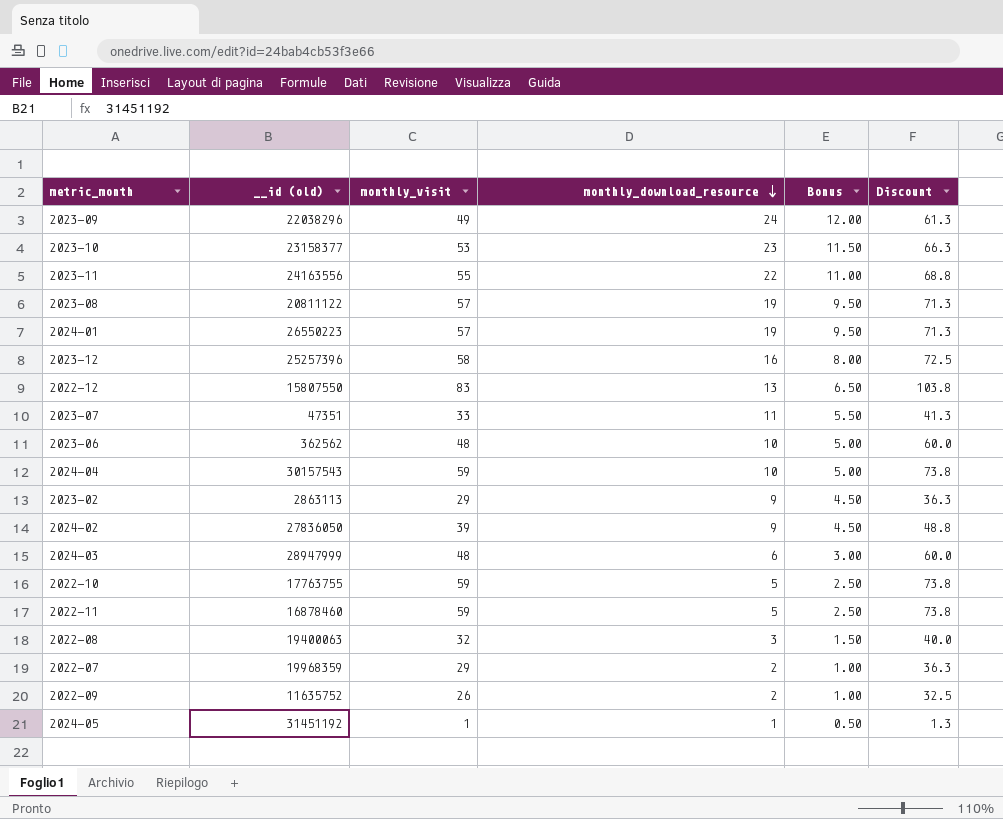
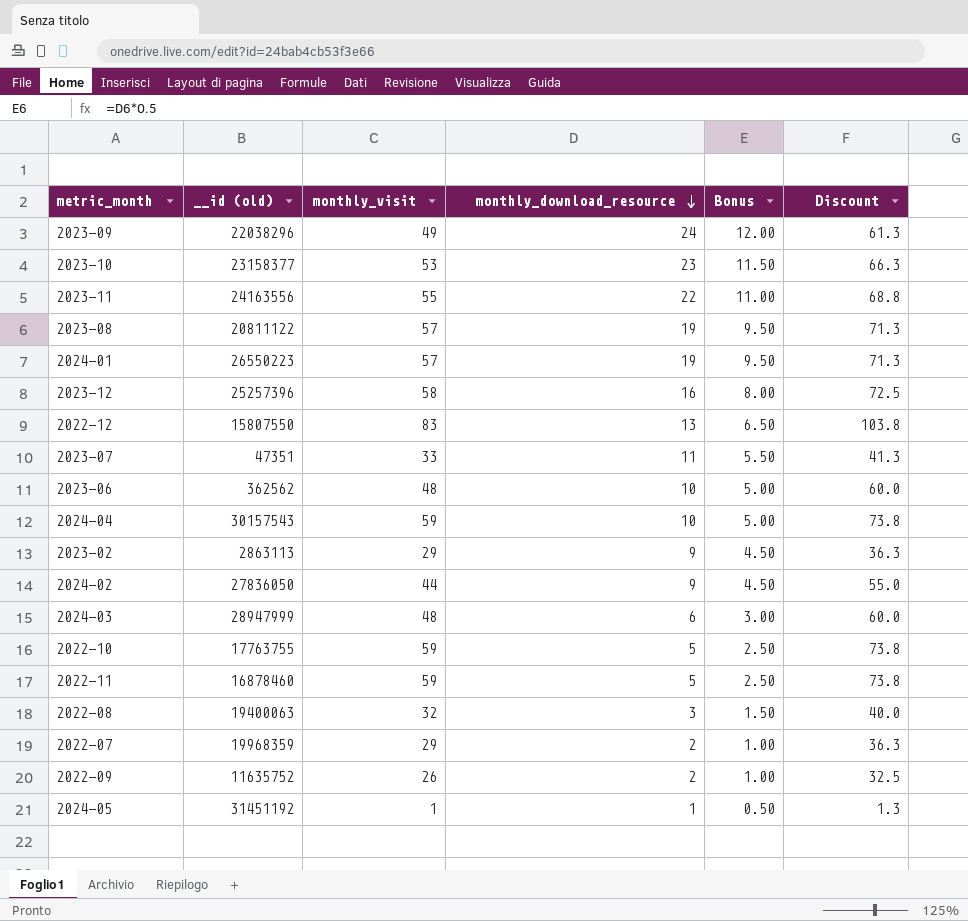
2024-02 | monthly_visit: 39 -> 44
2024-02 | Discount: 48.8 -> 55.0

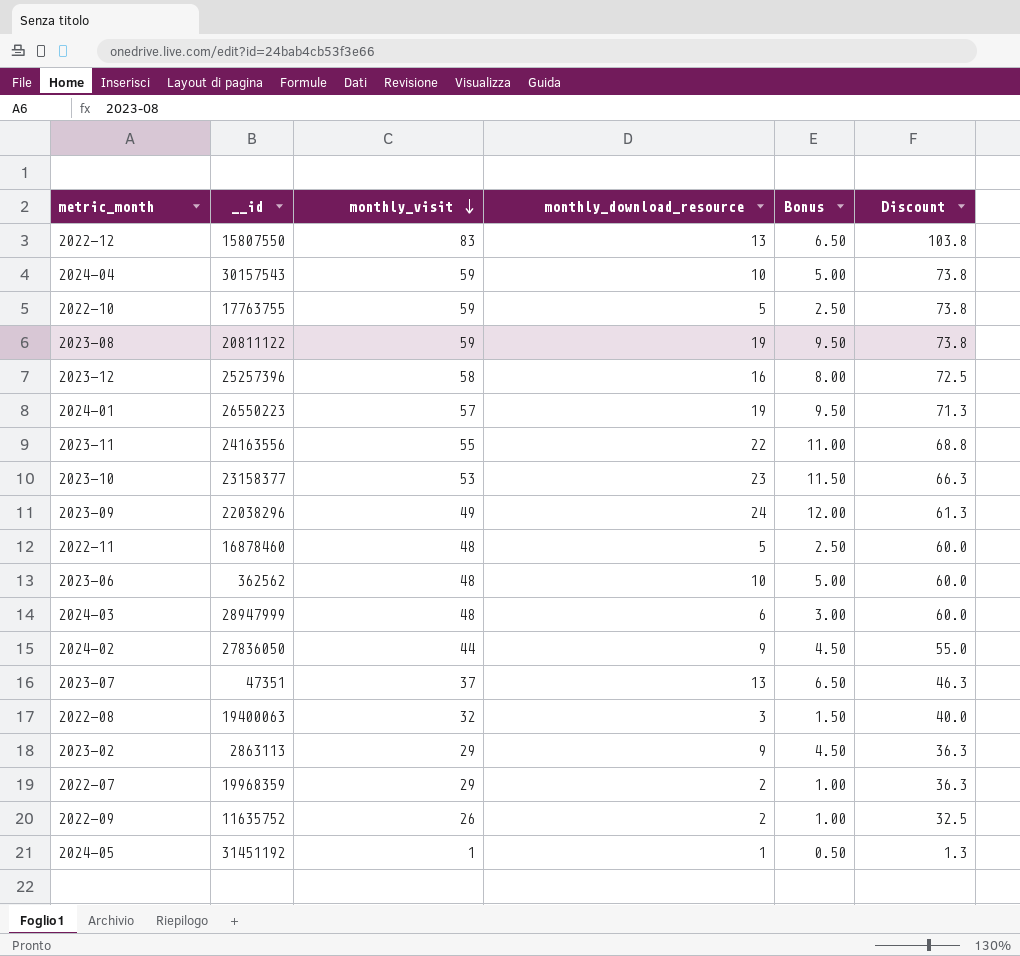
row order: monthly_download_resource descending -> monthly_visit descending
column name: __id (old) -> __id
2023-08 | monthly_visit: 57 -> 59
2023-08 | Discount: 71.3 -> 73.8
2022-11 | monthly_visit: 59 -> 48
2022-11 | Discount: 73.8 -> 60.0
2023-07 | monthly_visit: 33 -> 37
2023-07 | monthly_download_resource: 11 -> 13
2023-07 | Bonus: 5.50 -> 6.50
2023-07 | Discount: 41.3 -> 46.3

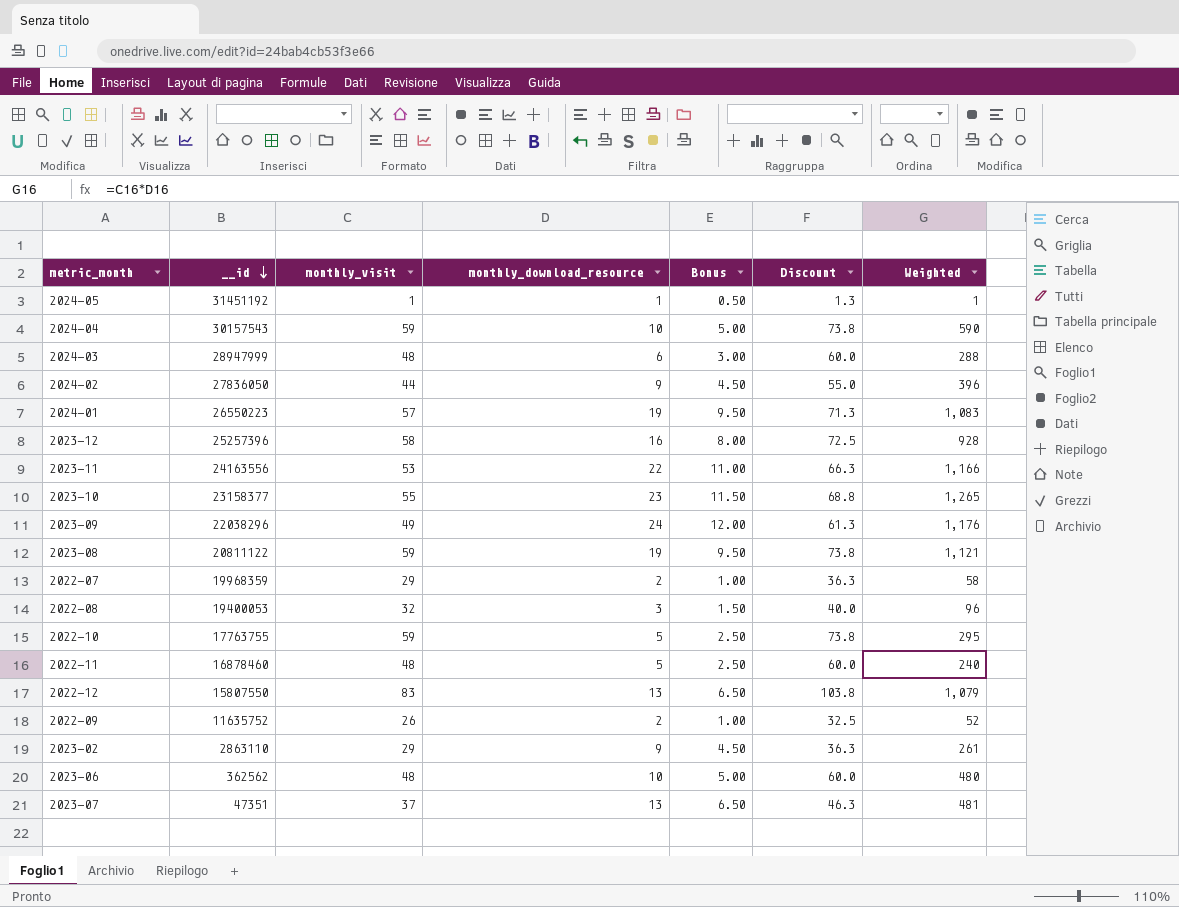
row order: monthly_visit descending -> __id descending
column Weighted | formula: none -> [monthly_visit] * [monthly_download_resource]
2023-11 | monthly_visit: 55 -> 53
2023-11 | Discount: 68.8 -> 66.3
2023-10 | monthly_visit: 53 -> 55
2023-10 | Discount: 66.3 -> 68.8
2022-08 | __id: 19400063 -> 19400053
2023-02 | __id: 2863113 -> 2863110

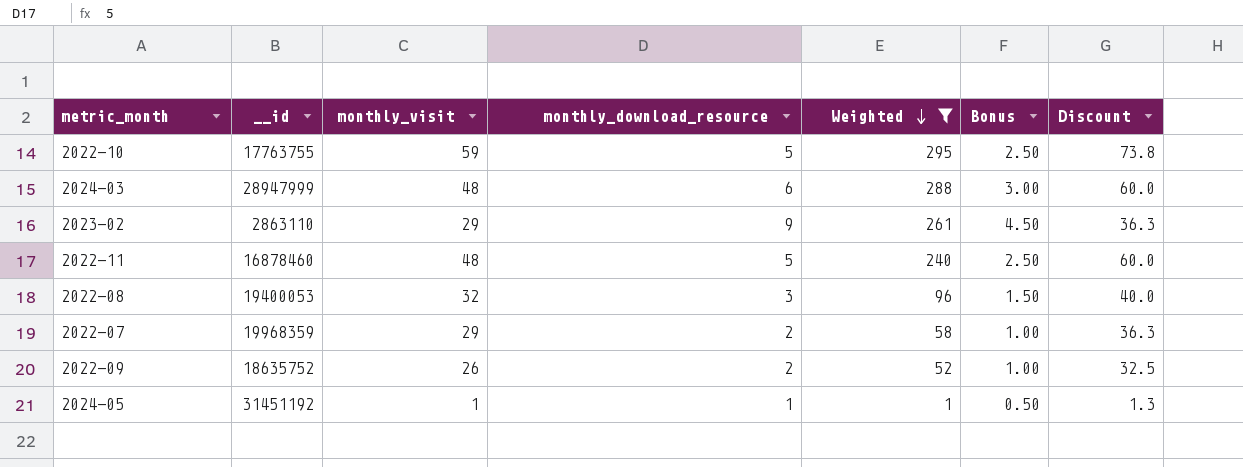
filter: none -> Weighted <= 295
row order: __id descending -> Weighted descending
column Weighted | position: 7 -> 5
2022-09 | __id: 11635752 -> 18635752

